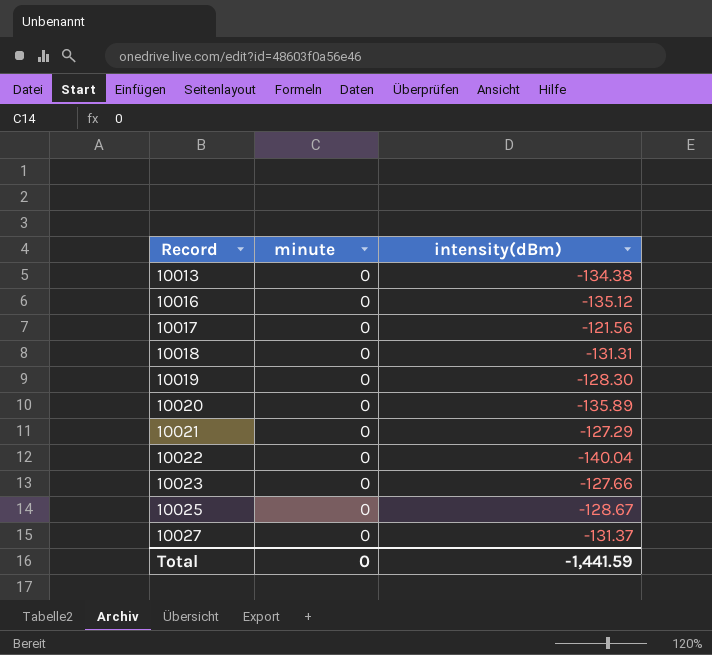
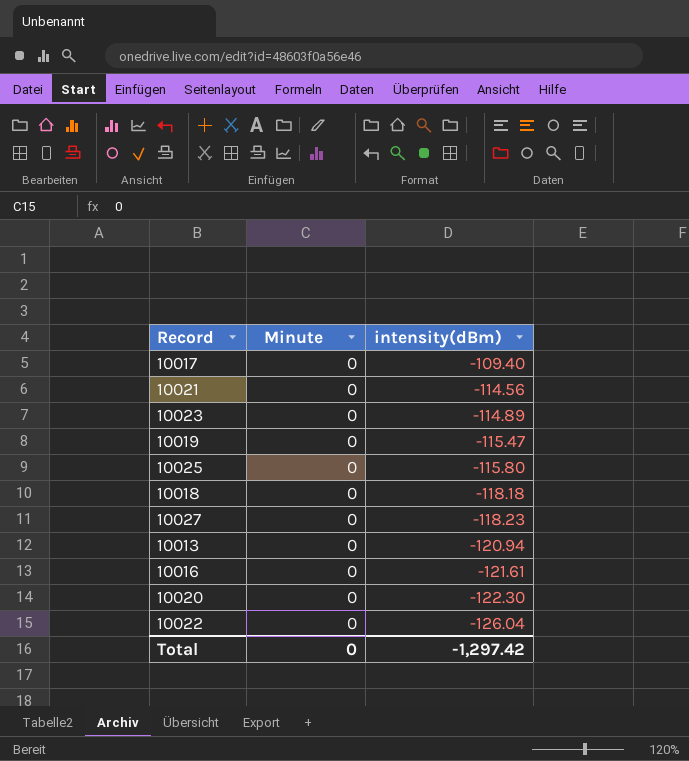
row order: Record ascending -> intensity(dBm) descending
column name: minute -> Minute
10017 | intensity(dBm): -121.56 -> -109.40
10021 | intensity(dBm): -127.29 -> -114.56
10023 | intensity(dBm): -127.66 -> -114.89
10019 | intensity(dBm): -128.30 -> -115.47
10025 | intensity(dBm): -128.67 -> -115.80
10018 | intensity(dBm): -131.31 -> -118.18
10027 | intensity(dBm): -131.37 -> -118.23
10013 | intensity(dBm): -134.38 -> -120.94
10016 | intensity(dBm): -135.12 -> -121.61
10020 | intensity(dBm): -135.89 -> -122.30
10022 | intensity(dBm): -140.04 -> -126.04
Total | intensity(dBm): -1,441.59 -> -1,297.42

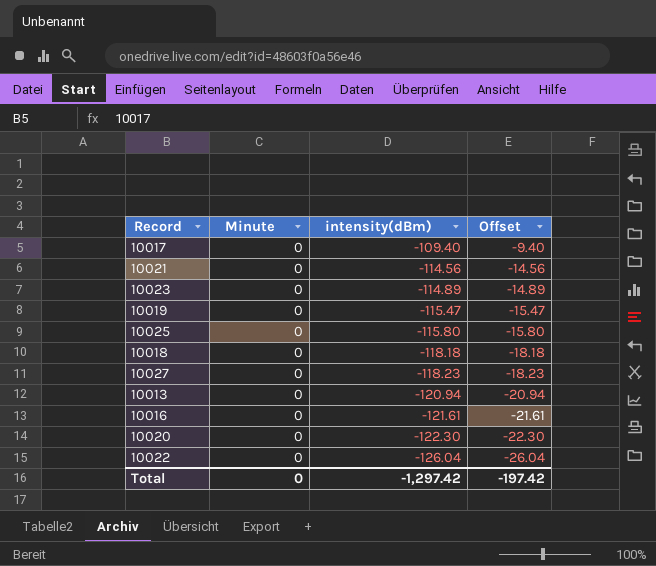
column Offset | formula: none -> [intensity(dBm)] + 100

